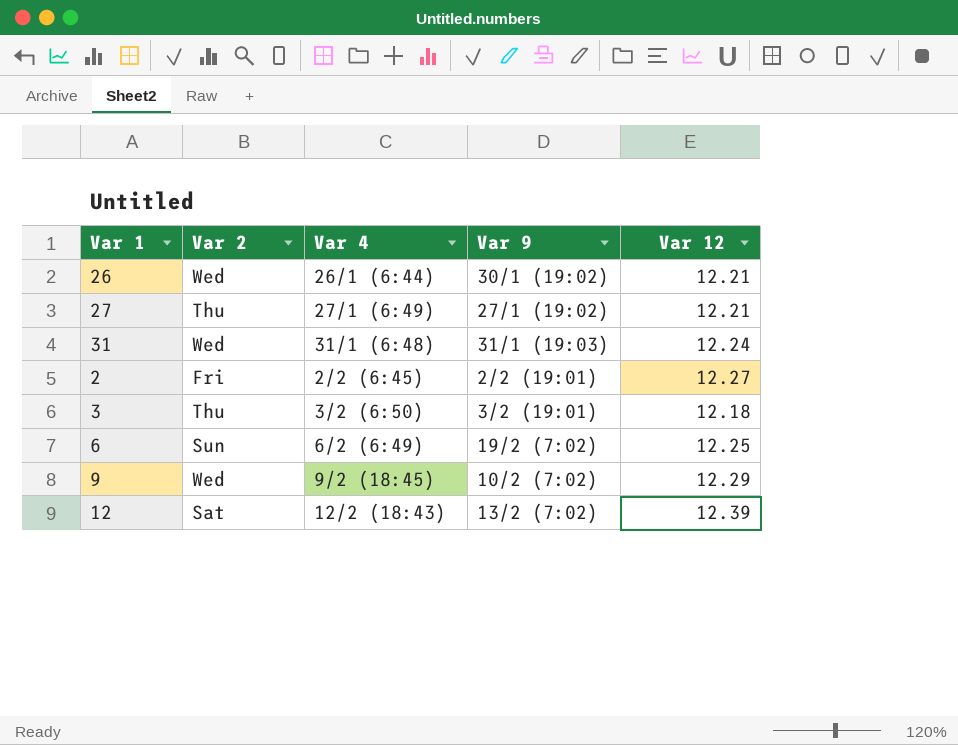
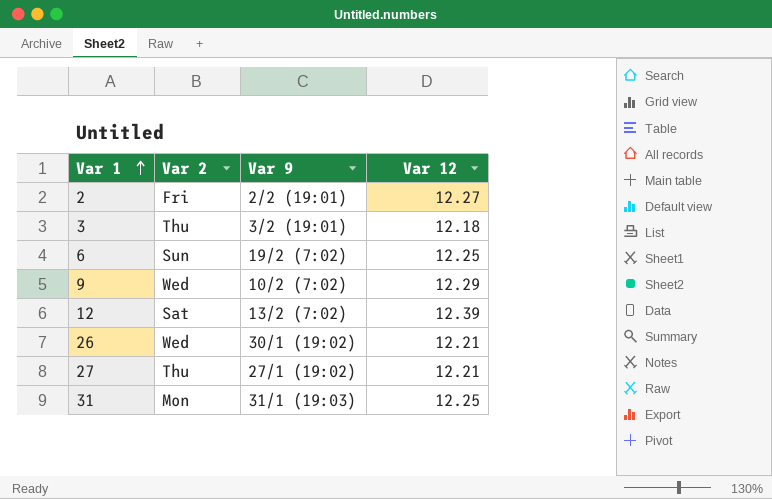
row order: none -> Var 1 ascending
column Var 4 | position: 3 -> none
31 | Var 2: Wed -> Mon
31 | Var 12: 12.24 -> 12.25

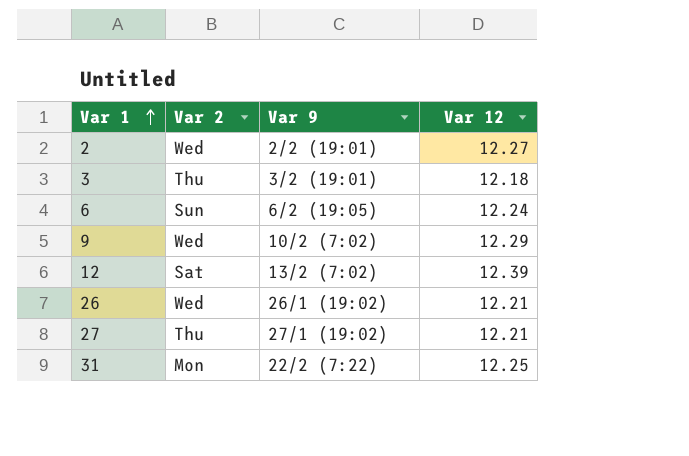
2 | Var 2: Fri -> Wed
6 | Var 9: 19/2 (7:02) -> 6/2 (19:05)
6 | Var 12: 12.25 -> 12.24
26 | Var 9: 30/1 (19:02) -> 26/1 (19:02)
31 | Var 9: 31/1 (19:03) -> 22/2 (7:22)

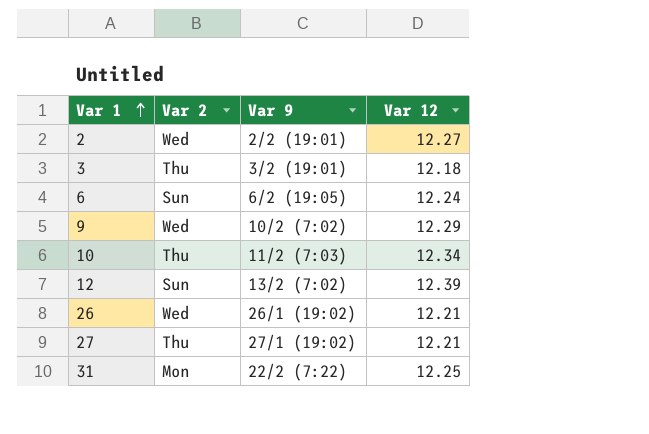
row 10: none -> Thu | 11/2 (7:03) | 12.34
12 | Var 2: Sat -> Sun

